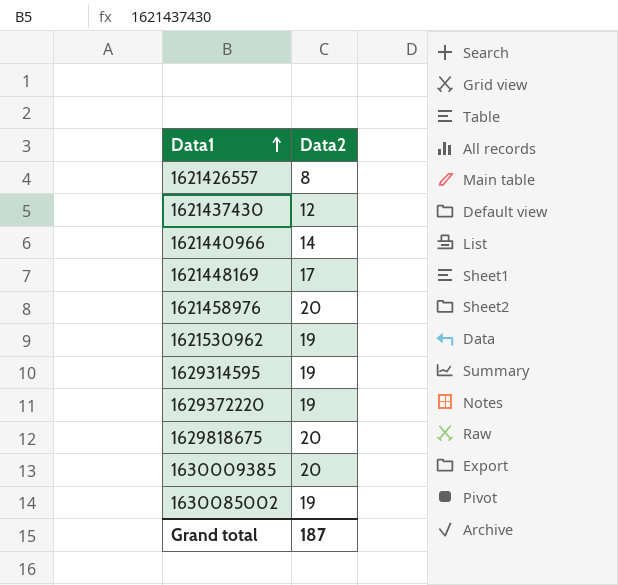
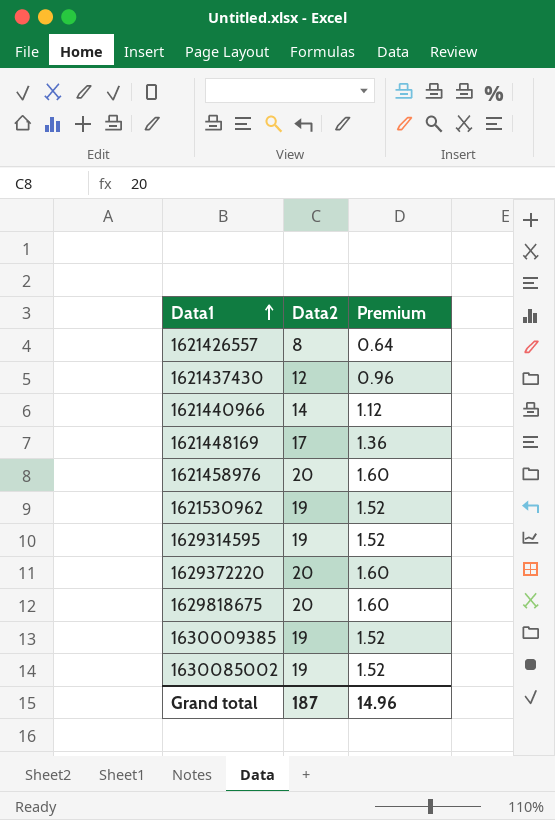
column Premium | formula: none -> [Data2] * 0.08
1629372220 | Data2: 19 -> 20
1630009385 | Data2: 20 -> 19

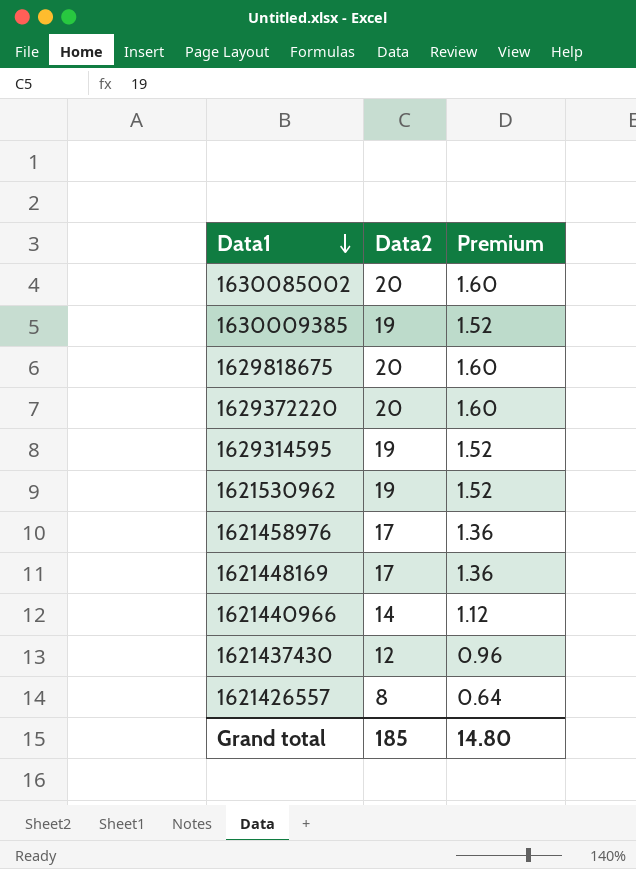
row order: Data1 ascending -> Data1 descending
1630085002 | Data2: 19 -> 20
1630085002 | Premium: 1.52 -> 1.60
1621458976 | Data2: 20 -> 17
1621458976 | Premium: 1.60 -> 1.36
Grand total | Data2: 187 -> 185
Grand total | Premium: 14.96 -> 14.80

